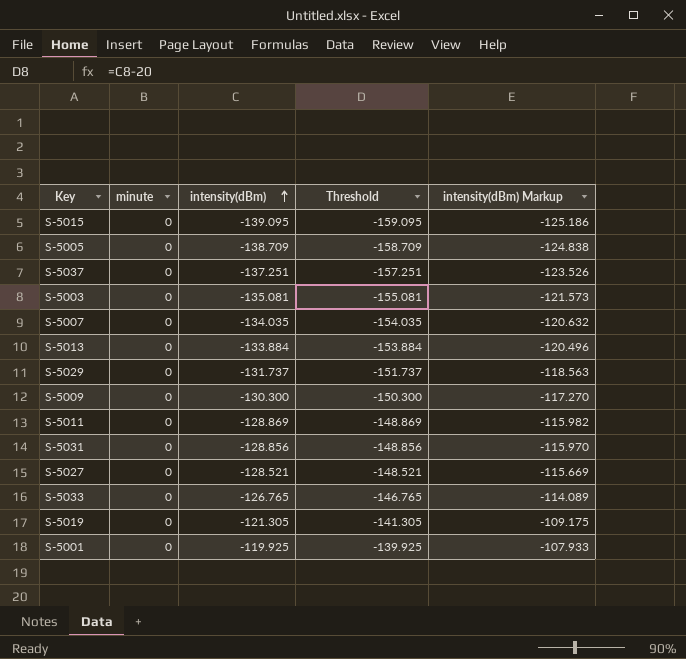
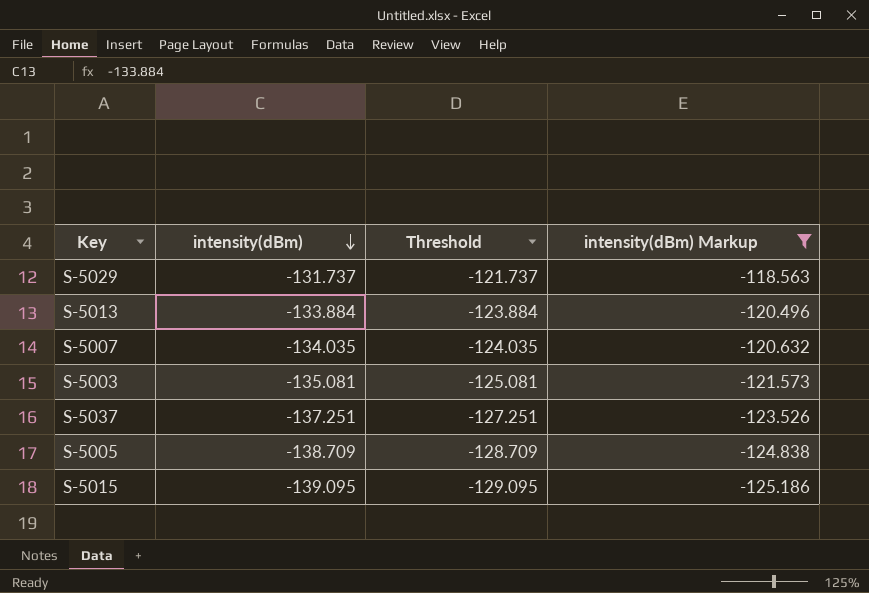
filter: none -> intensity(dBm) Markup <= -118.563
row order: intensity(dBm) ascending -> intensity(dBm) descending
column minute | position: 2 -> none
column Threshold | formula: [intensity(dBm)] - 20 -> [intensity(dBm)] + 10

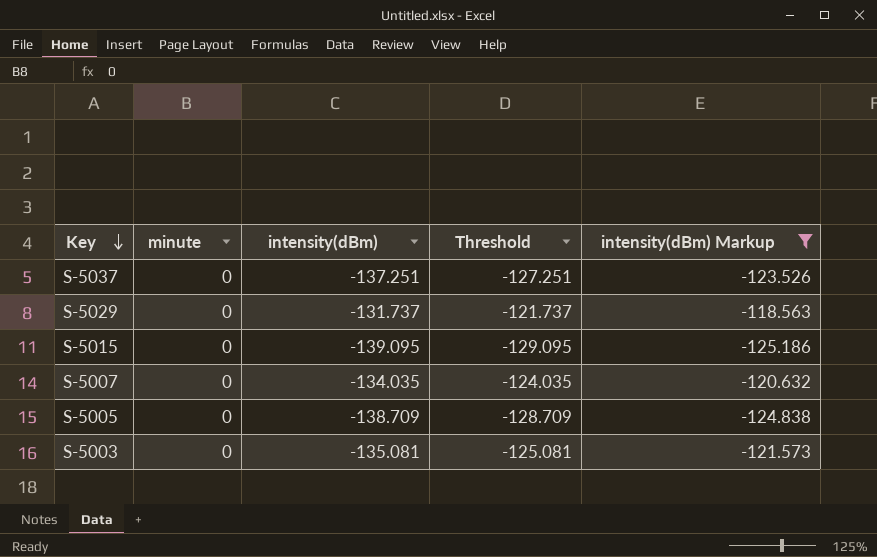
row order: intensity(dBm) descending -> Key descending
column minute | position: none -> 2
row S-5013: -133.884 | -123.884 | -120.496 -> none

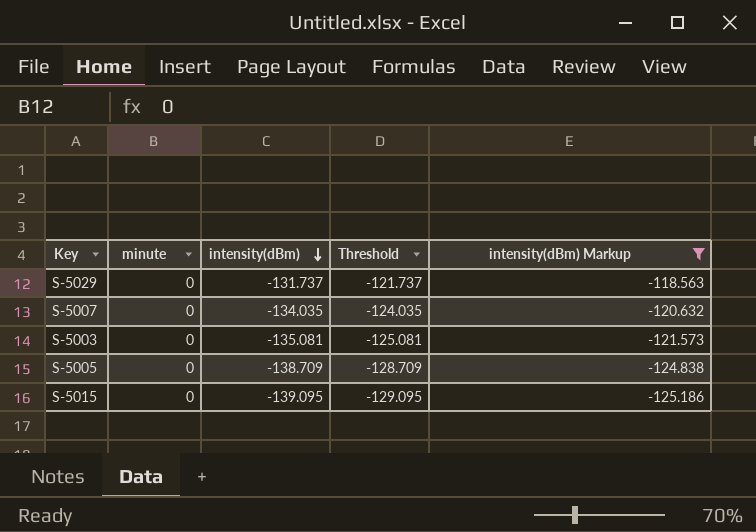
row order: Key descending -> intensity(dBm) descending
row S-5037: 0 | -137.251 | -127.251 | -123.526 -> none

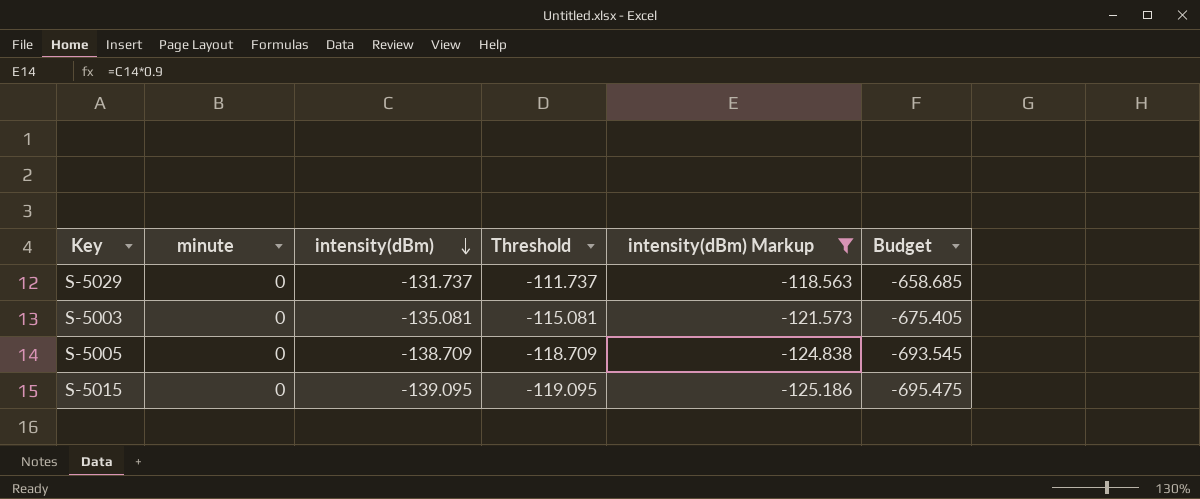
column Threshold | formula: [intensity(dBm)] + 10 -> [intensity(dBm)] + 20
column Budget | formula: none -> [intensity(dBm)] * 5
row S-5007: 0 | -134.035 | -124.035 | -120.632 -> none

